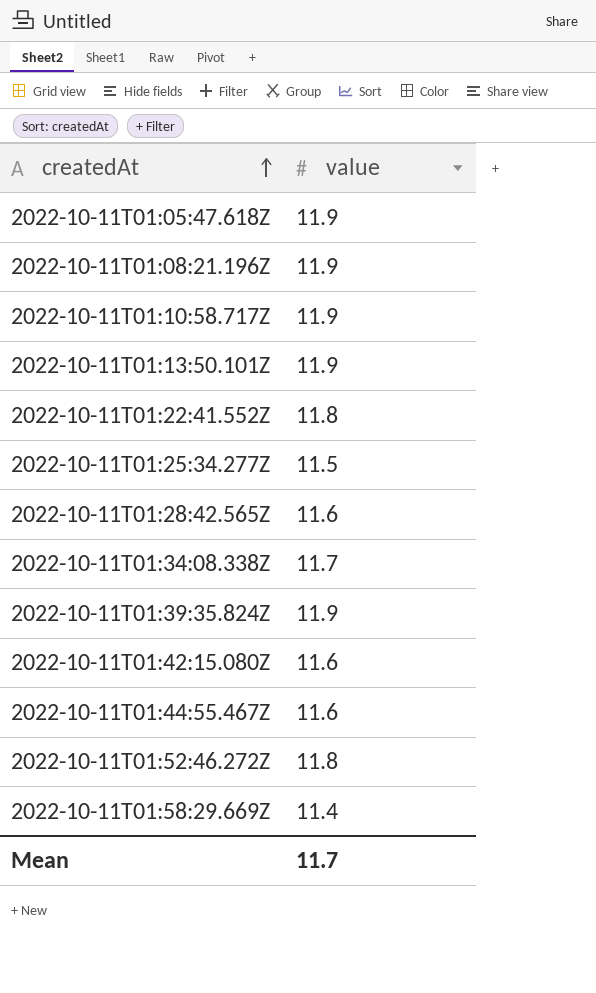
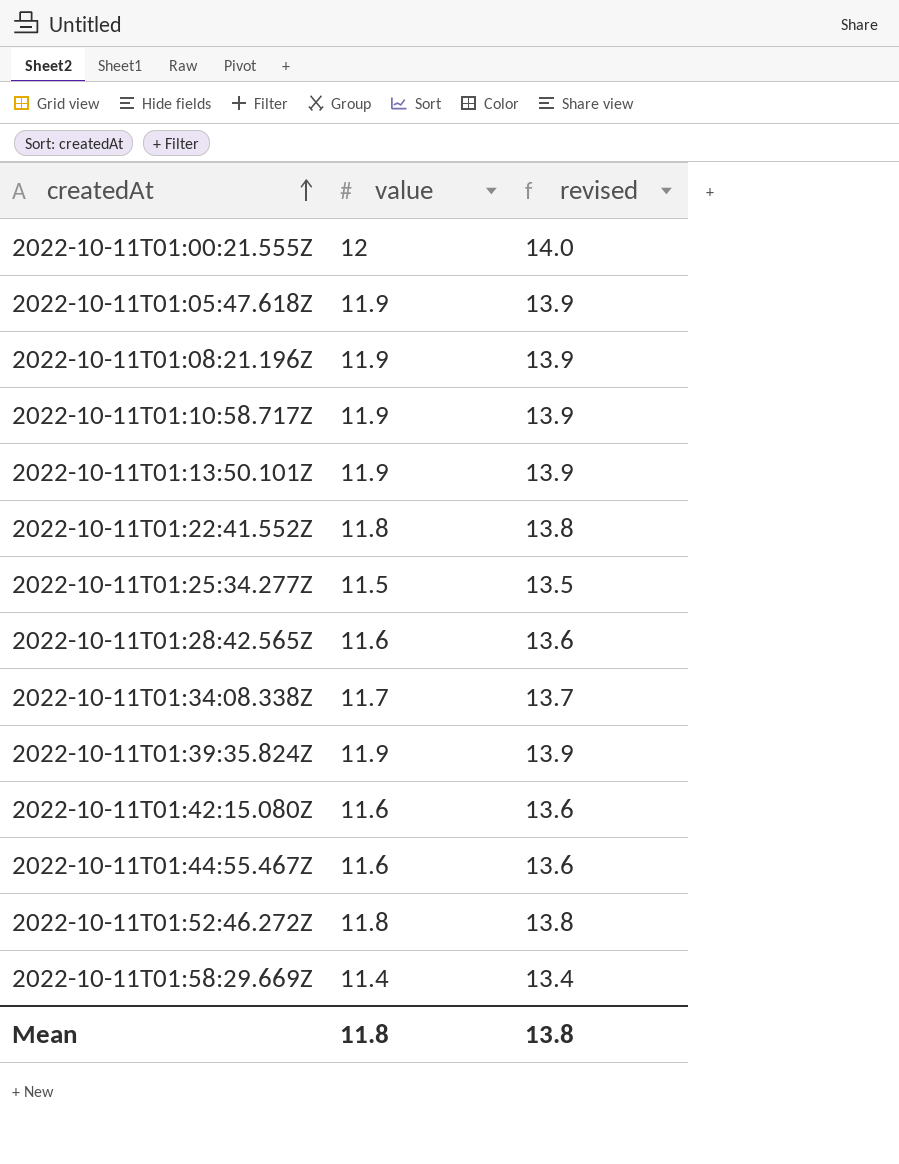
column revised | formula: none -> [value] + 2
row 2022-10-11T01:00:21.555Z: none -> 12 | 14.0
Mean | value: 11.7 -> 11.8

